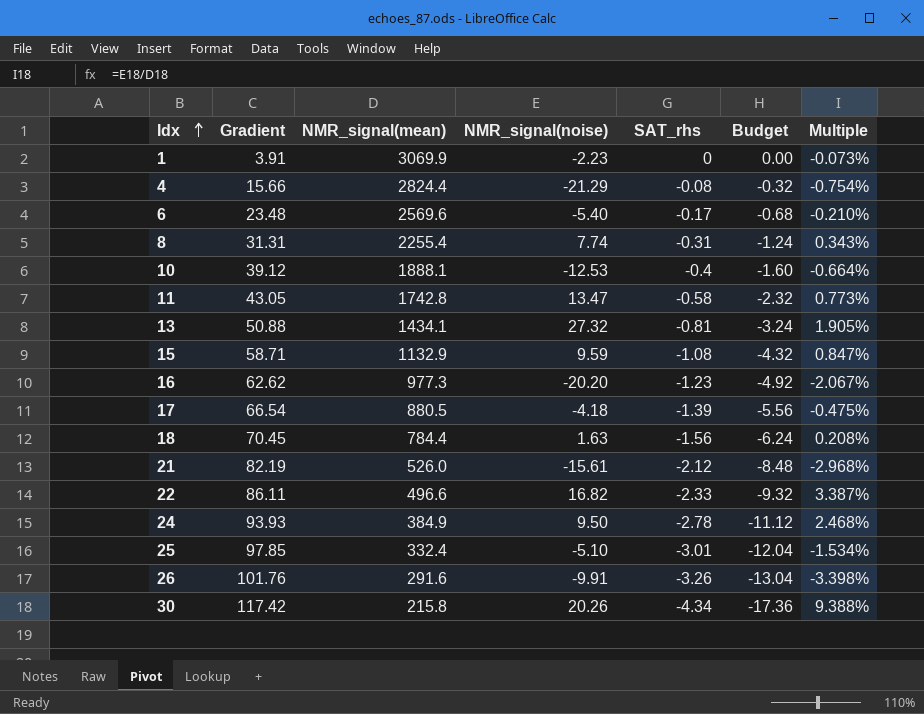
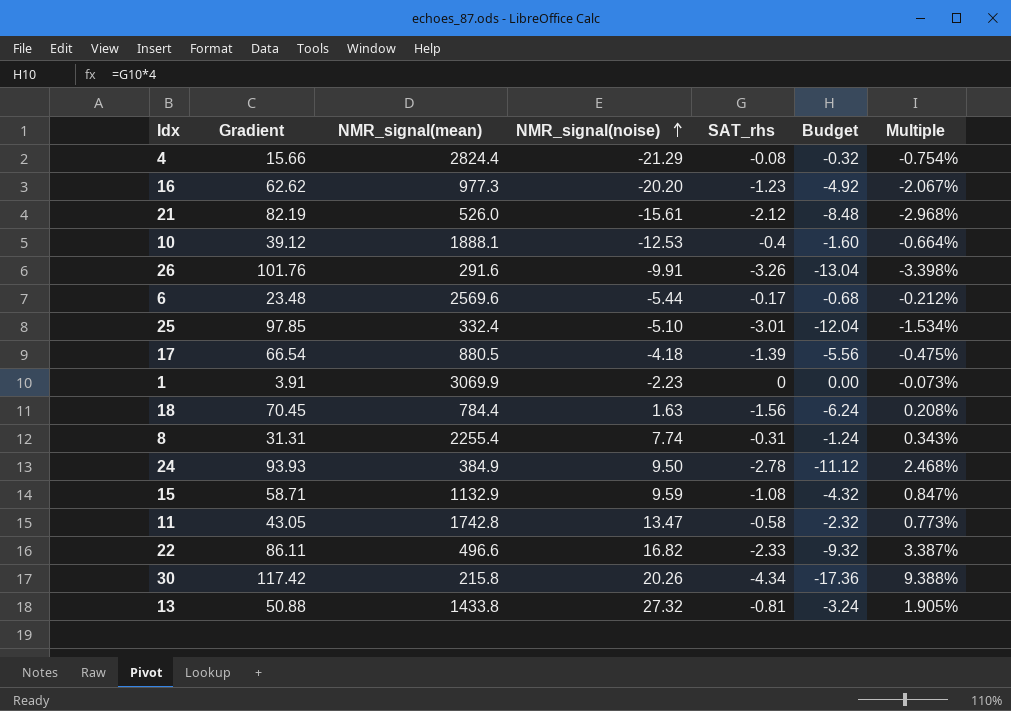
row order: Idx ascending -> NMR_signal(noise) ascending
6 | NMR_signal(noise): -5.40 -> -5.44
6 | Multiple: -0.210% -> -0.212%
13 | NMR_signal(mean): 1434.1 -> 1433.8

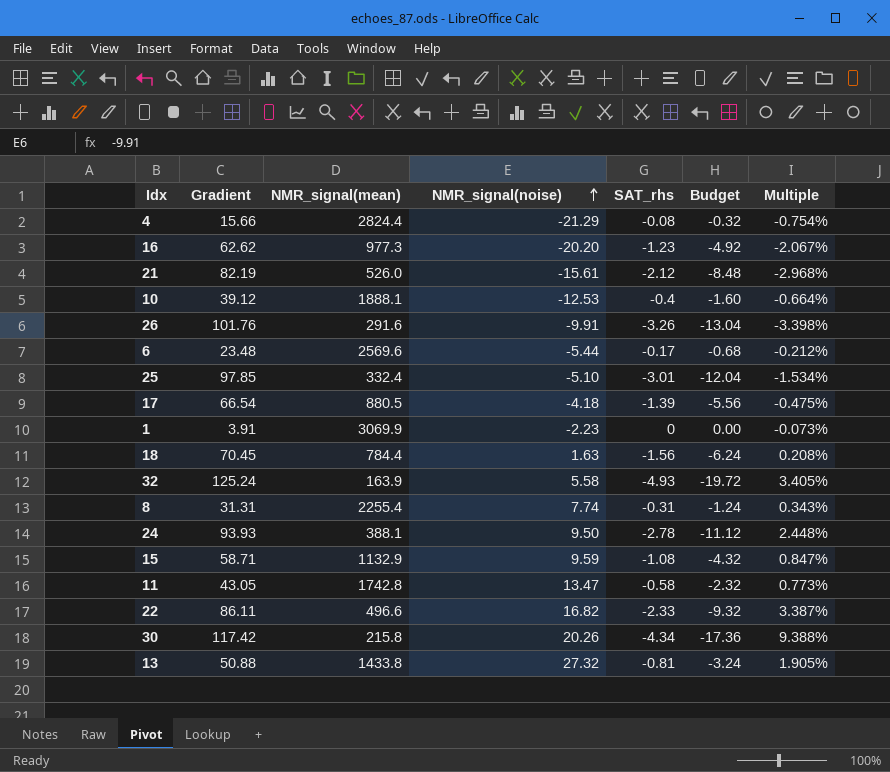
row 32: none -> 125.24 | 163.9 | 5.58 | -4.93 | -19.72 | 3.405%
24 | NMR_signal(mean): 384.9 -> 388.1
24 | Multiple: 2.468% -> 2.448%

